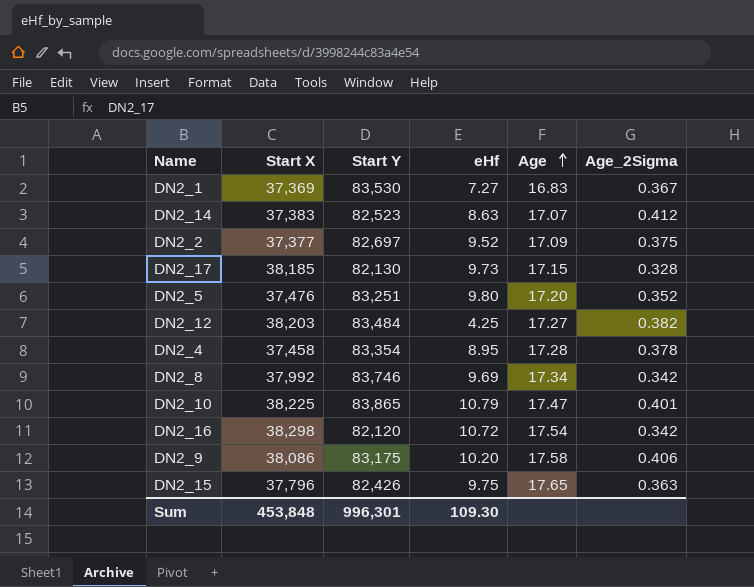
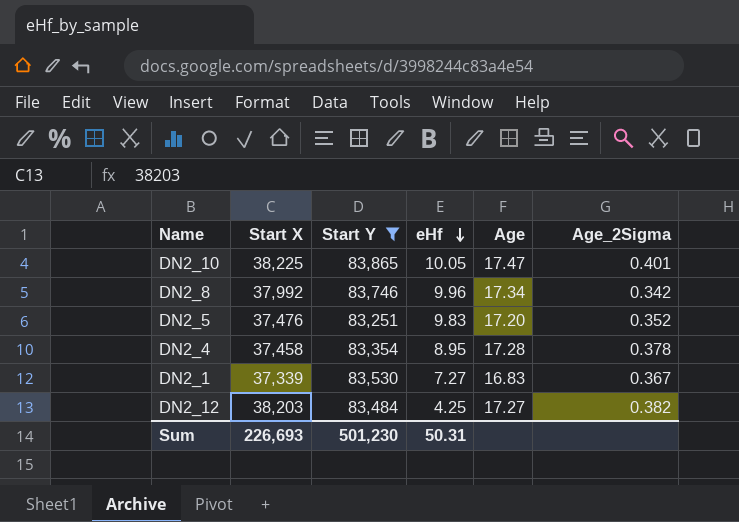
filter: none -> Start Y >= 83,251
row order: Age ascending -> eHf descending
DN2_10 | eHf: 10.79 -> 10.05
DN2_8 | eHf: 9.69 -> 9.96
DN2_5 | eHf: 9.80 -> 9.83
DN2_1 | Start X: 37,369 -> 37,339
Sum | Start X: 453,848 -> 226,693
Sum | Start Y: 996,301 -> 501,230
Sum | eHf: 109.30 -> 50.31

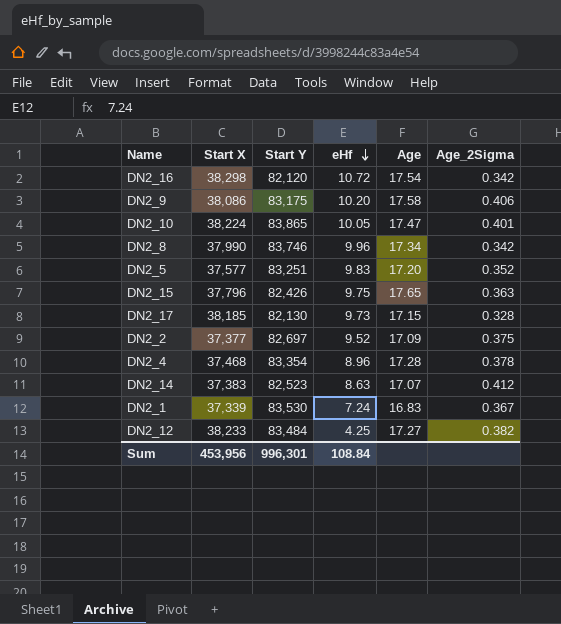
filter: Start Y >= 83,251 -> none
DN2_10 | Start X: 38,225 -> 38,224
DN2_8 | Start X: 37,992 -> 37,990
DN2_5 | Start X: 37,476 -> 37,577
DN2_4 | Start X: 37,458 -> 37,468
DN2_4 | eHf: 8.95 -> 8.96
DN2_1 | eHf: 7.27 -> 7.24
DN2_12 | Start X: 38,203 -> 38,233
Sum | Start X: 226,693 -> 453,956
Sum | Start Y: 501,230 -> 996,301
Sum | eHf: 50.31 -> 108.84

